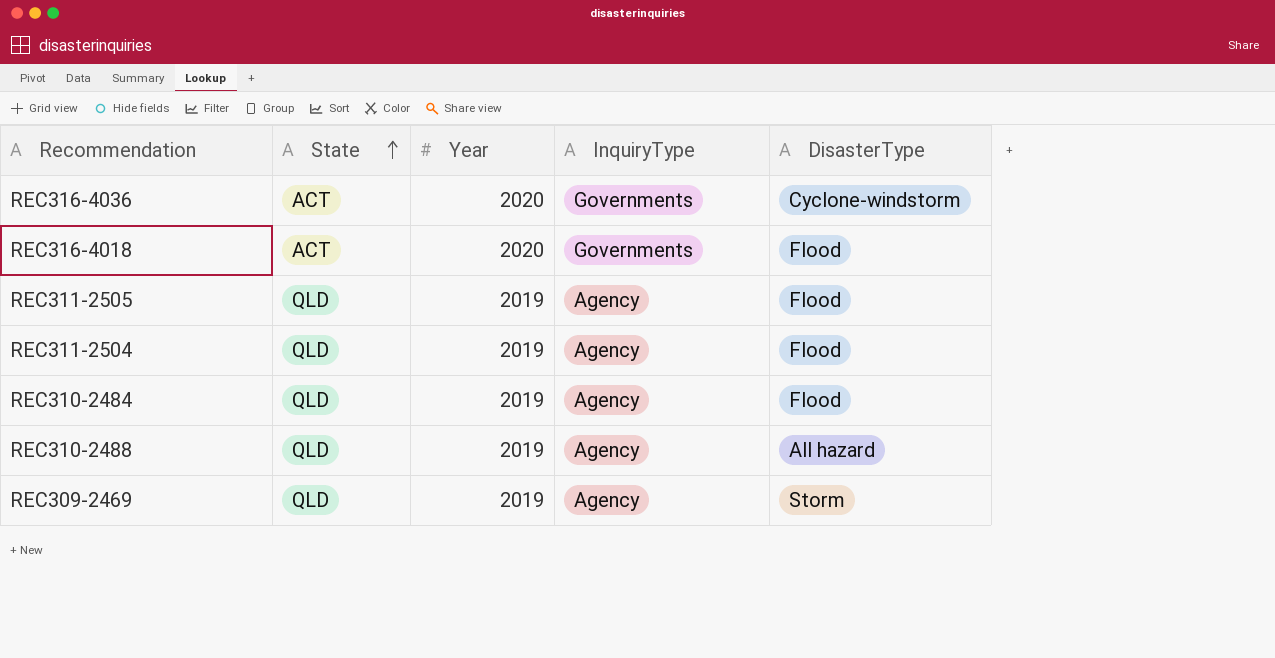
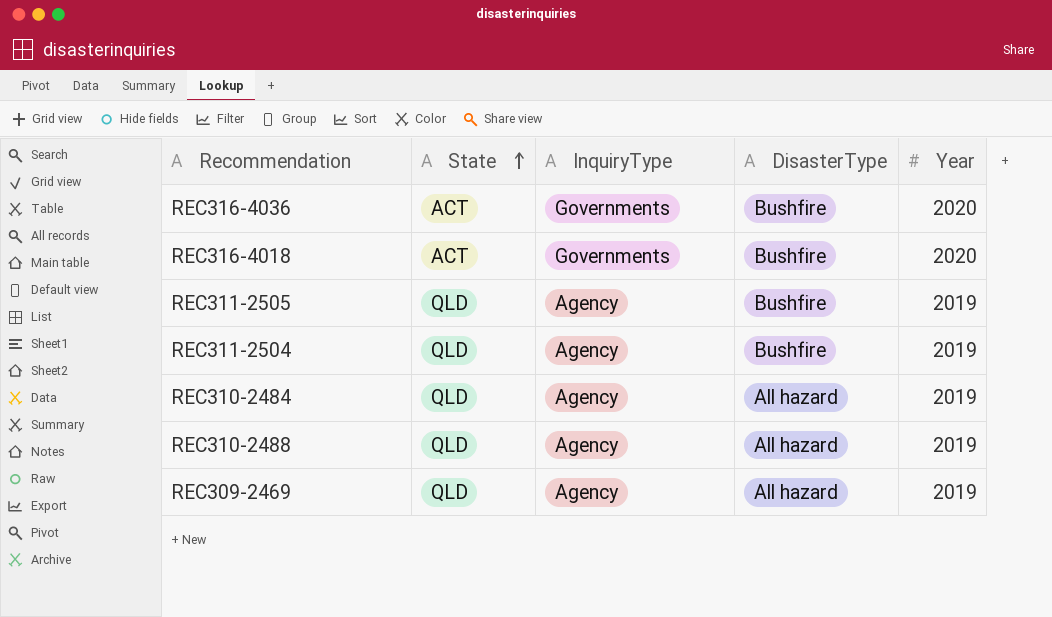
column Year | position: 3 -> 5
REC316-4036 | DisasterType: Cyclone-windstorm -> Bushfire
REC316-4018 | DisasterType: Flood -> Bushfire
REC311-2505 | DisasterType: Flood -> Bushfire
REC311-2504 | DisasterType: Flood -> Bushfire
REC310-2484 | DisasterType: Flood -> All hazard
REC309-2469 | DisasterType: Storm -> All hazard

